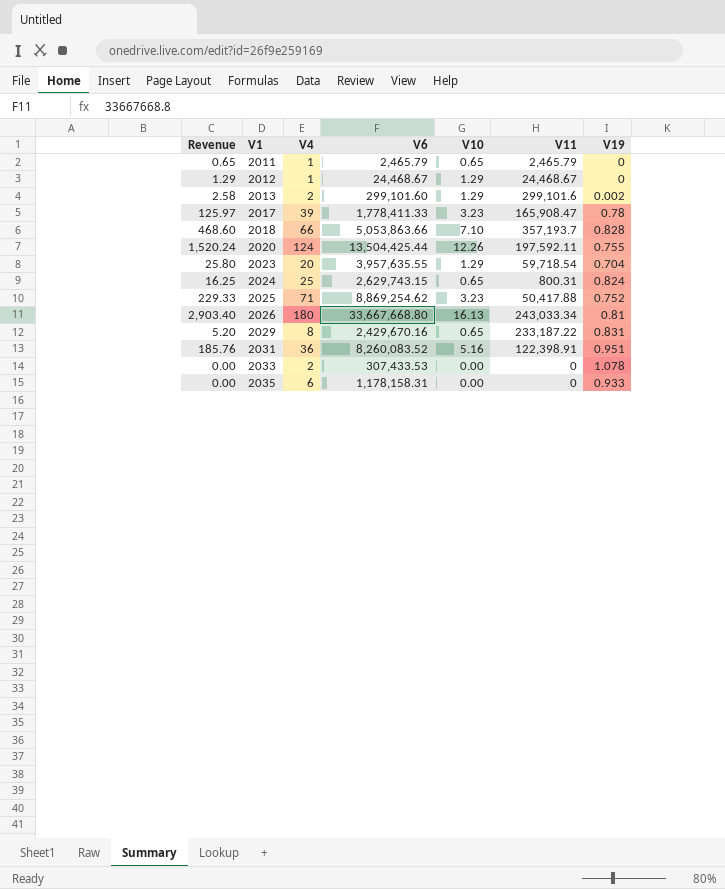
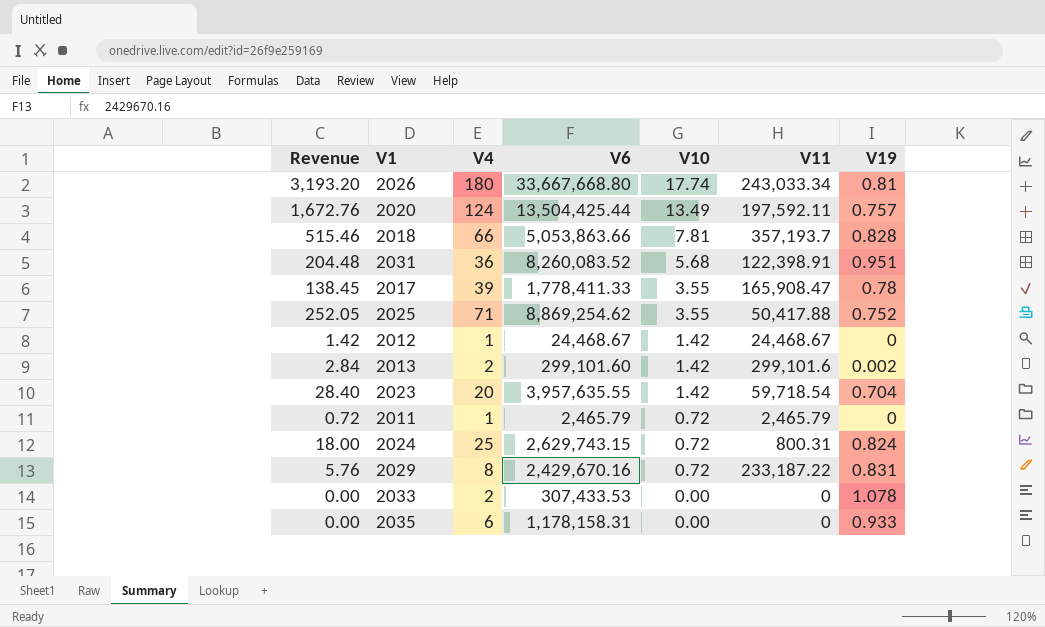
row order: V1 ascending -> V10 descending
2026 | Revenue: 2,903.40 -> 3,193.20
2026 | V10: 16.13 -> 17.74
2020 | Revenue: 1,520.24 -> 1,672.76
2020 | V10: 12.26 -> 13.49
2020 | V19: 0.755 -> 0.757
2018 | Revenue: 468.60 -> 515.46
2018 | V10: 7.10 -> 7.81
2031 | Revenue: 185.76 -> 204.48
2031 | V10: 5.16 -> 5.68
2017 | Revenue: 125.97 -> 138.45
2017 | V10: 3.23 -> 3.55
2025 | Revenue: 229.33 -> 252.05
2025 | V10: 3.23 -> 3.55
2012 | Revenue: 1.29 -> 1.42
2012 | V10: 1.29 -> 1.42
2013 | Revenue: 2.58 -> 2.84
2013 | V10: 1.29 -> 1.42
2023 | Revenue: 25.80 -> 28.40
2023 | V10: 1.29 -> 1.42
2011 | Revenue: 0.65 -> 0.72
2011 | V10: 0.65 -> 0.72
2024 | Revenue: 16.25 -> 18.00
2024 | V10: 0.65 -> 0.72
2029 | Revenue: 5.20 -> 5.76
2029 | V10: 0.65 -> 0.72

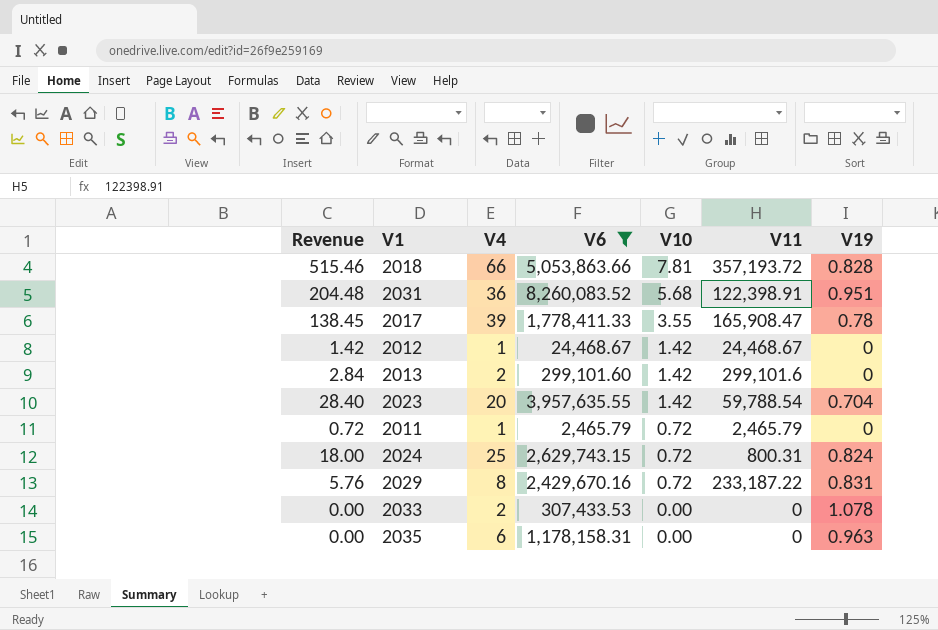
filter: none -> V6 <= 8,260,083.52
2018 | V11: 357,193.7 -> 357,193.72
2013 | V19: 0.002 -> 0
2023 | V11: 59,718.54 -> 59,788.54
2035 | V19: 0.933 -> 0.963

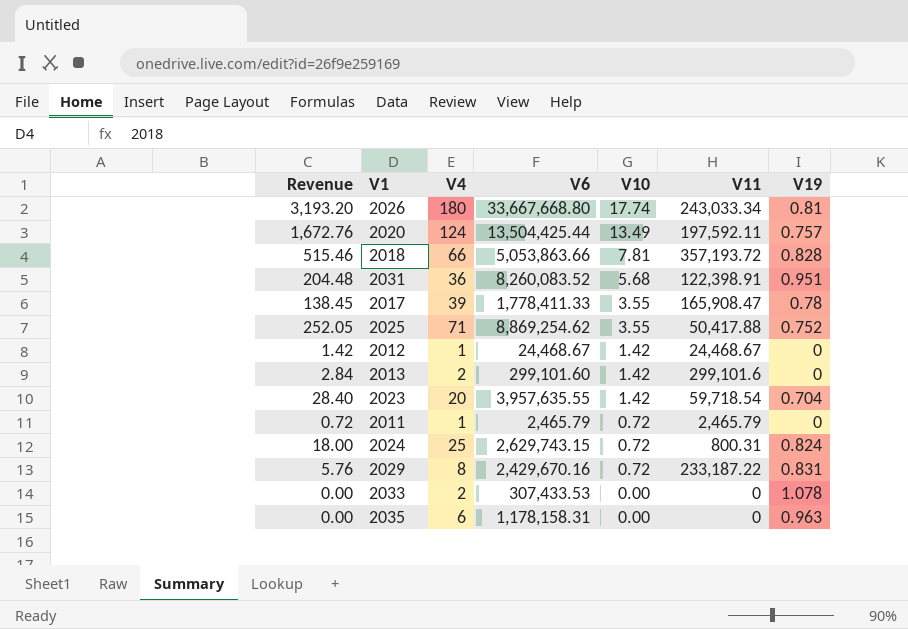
filter: V6 <= 8,260,083.52 -> none
2023 | V11: 59,788.54 -> 59,718.54

